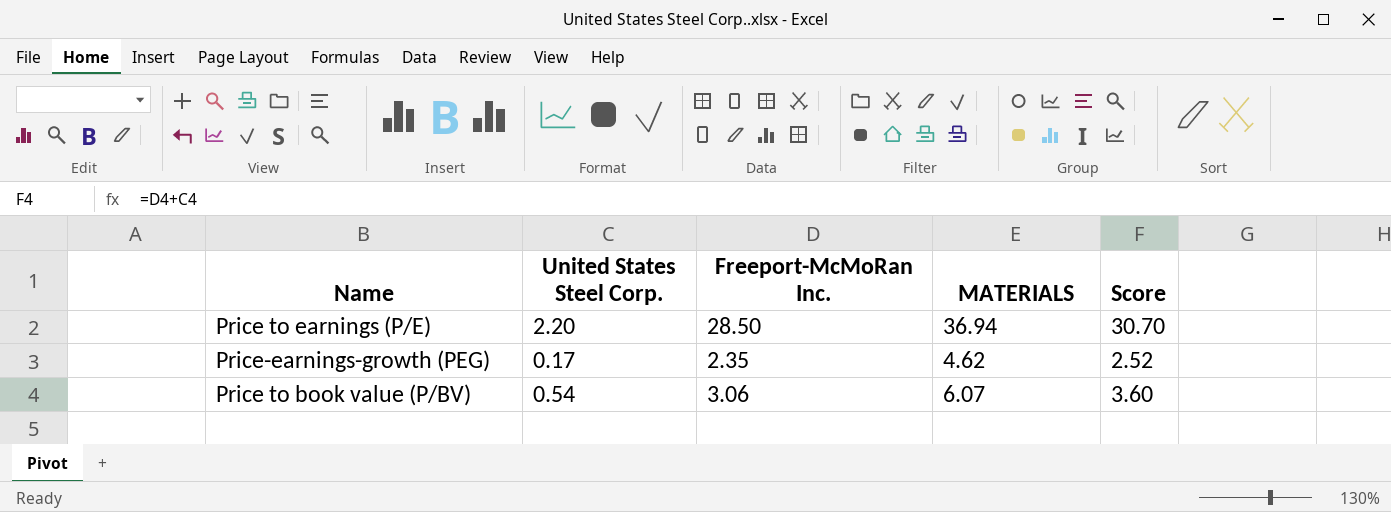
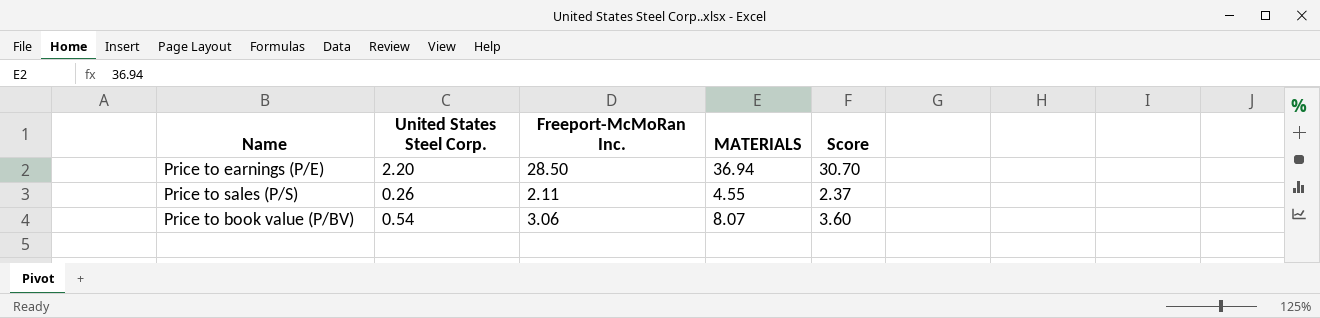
row Price-earnings-growth (PEG): 0.17 | 2.35 | 4.62 | 2.52 -> none
row Price to sales (P/S): none -> 0.26 | 2.11 | 4.55 | 2.37
Price to book value (P/BV) | MATERIALS: 6.07 -> 8.07

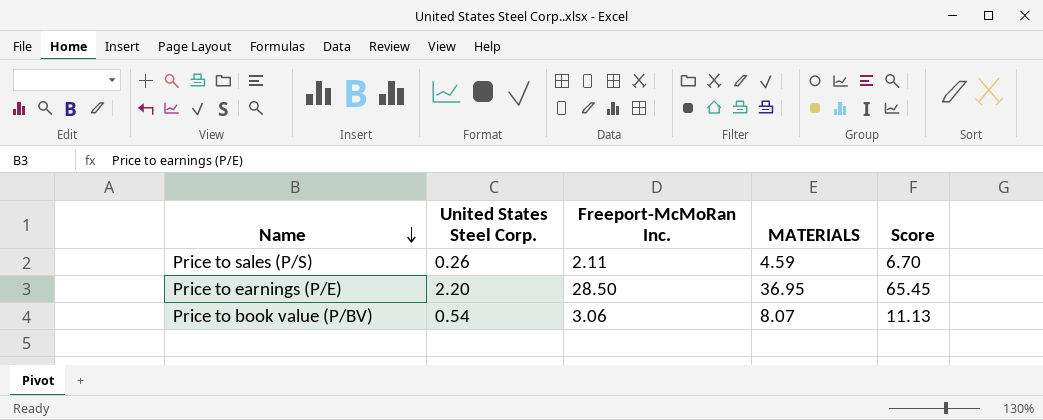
row order: none -> Name descending
column Score | formula: [United States Steel Corp.] + [Freeport-McMoRan Inc.] -> [Freeport-McMoRan Inc.] + [MATERIALS]
Price to sales (P/S) | MATERIALS: 4.55 -> 4.59
Price to earnings (P/E) | MATERIALS: 36.94 -> 36.95

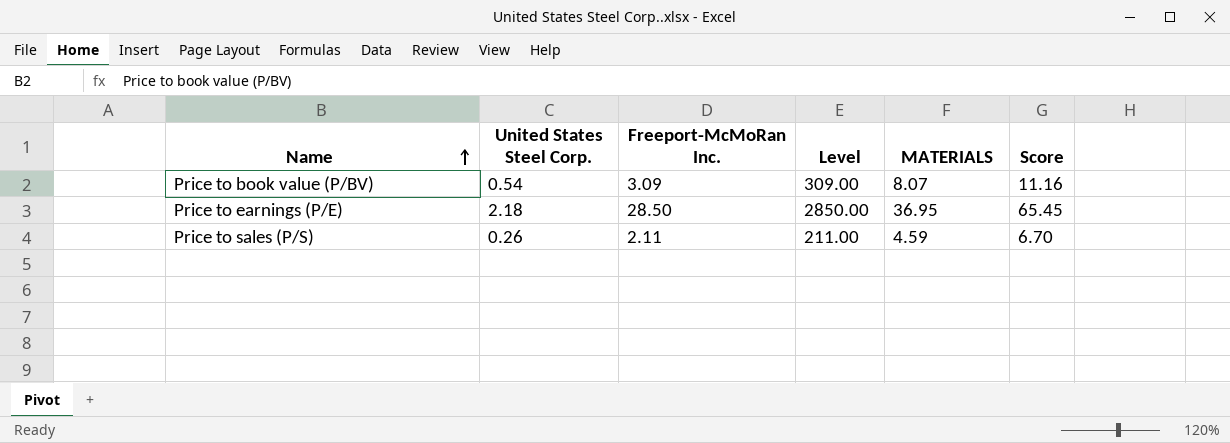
row order: Name descending -> Name ascending
column Level | formula: none -> [Freeport-McMoRan Inc.] * 100
Price to book value (P/BV) | Freeport-McMoRan Inc.: 3.06 -> 3.09
Price to book value (P/BV) | Score: 11.13 -> 11.16
Price to earnings (P/E) | United States Steel Corp.: 2.20 -> 2.18

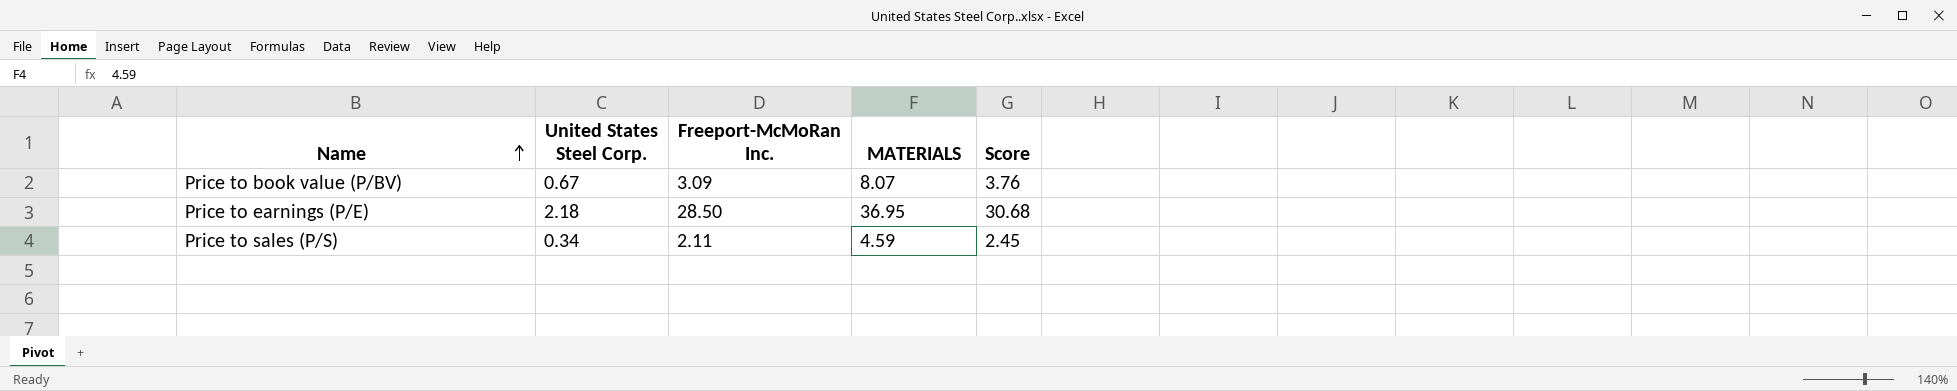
column Level | formula: [Freeport-McMoRan Inc.] * 100 -> none
column Score | formula: [Freeport-McMoRan Inc.] + [MATERIALS] -> [United States Steel Corp.] + [Freeport-McMoRan Inc.]
Price to book value (P/BV) | United States Steel Corp.: 0.54 -> 0.67
Price to sales (P/S) | United States Steel Corp.: 0.26 -> 0.34

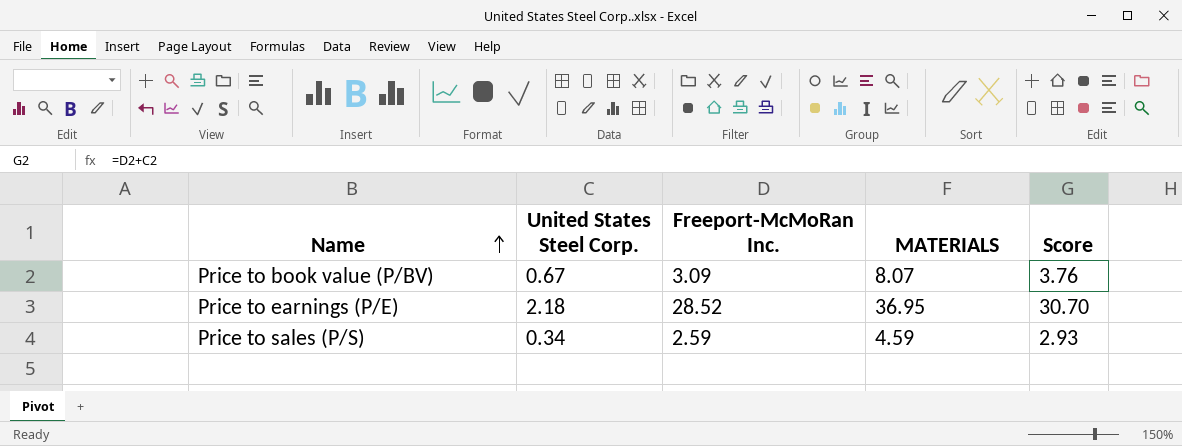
Price to earnings (P/E) | Freeport-McMoRan Inc.: 28.50 -> 28.52
Price to earnings (P/E) | Score: 30.68 -> 30.70
Price to sales (P/S) | Freeport-McMoRan Inc.: 2.11 -> 2.59
Price to sales (P/S) | Score: 2.45 -> 2.93

